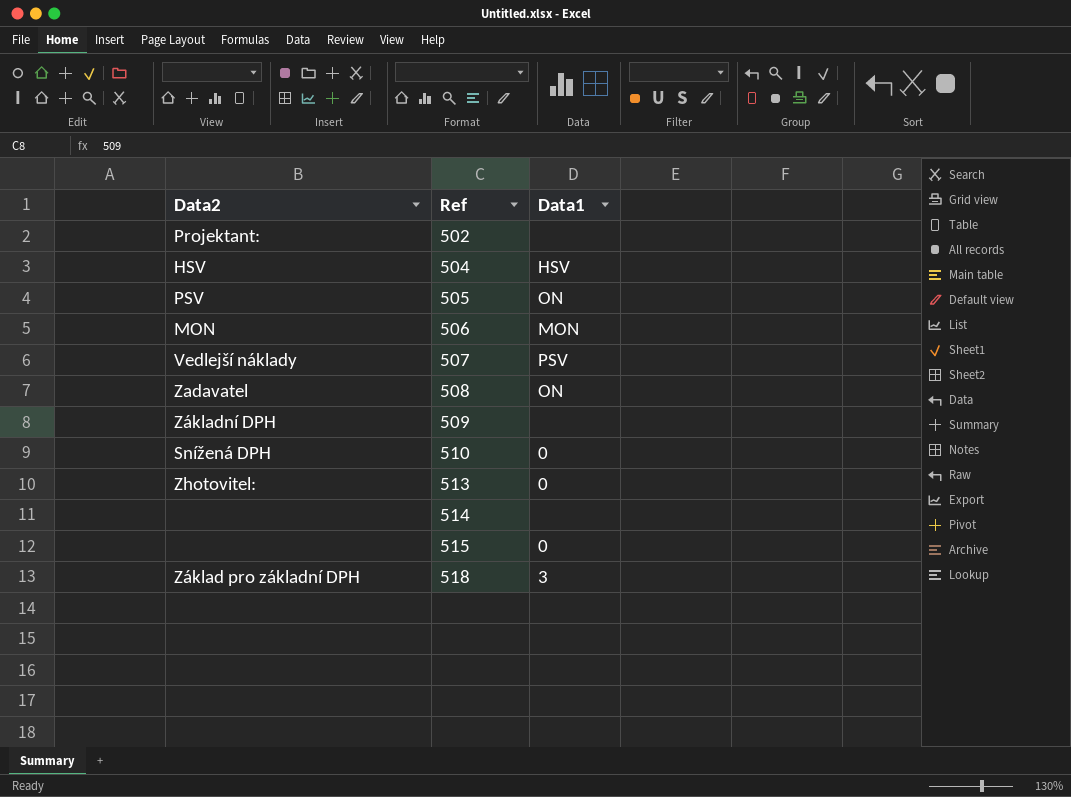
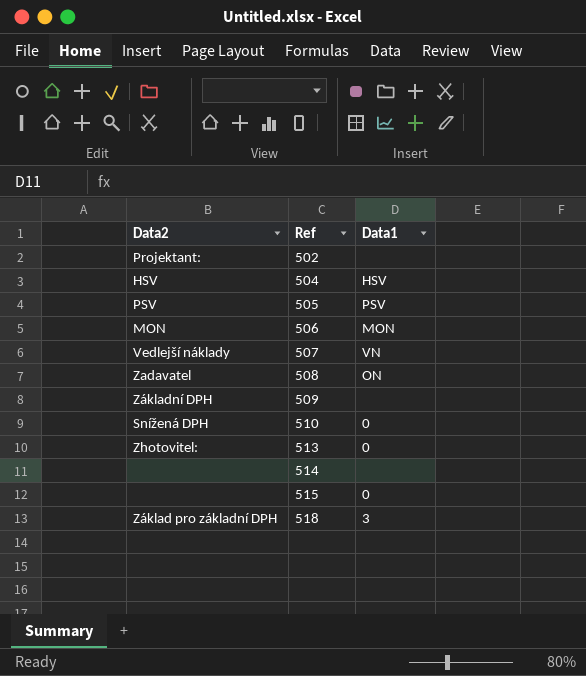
505 | Data1: ON -> PSV
507 | Data1: PSV -> VN

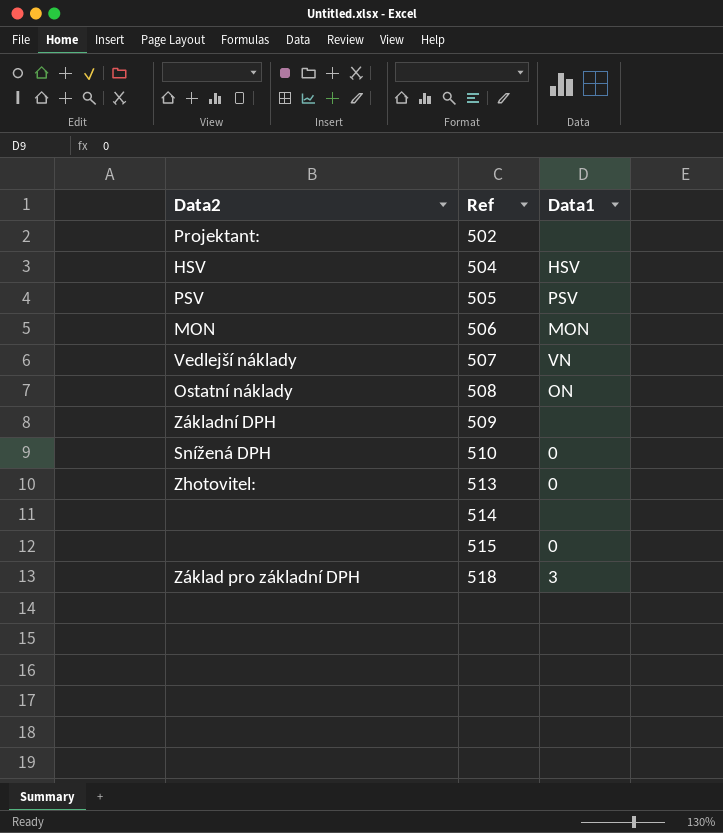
508 | Data2: Zadavatel -> Ostatní náklady

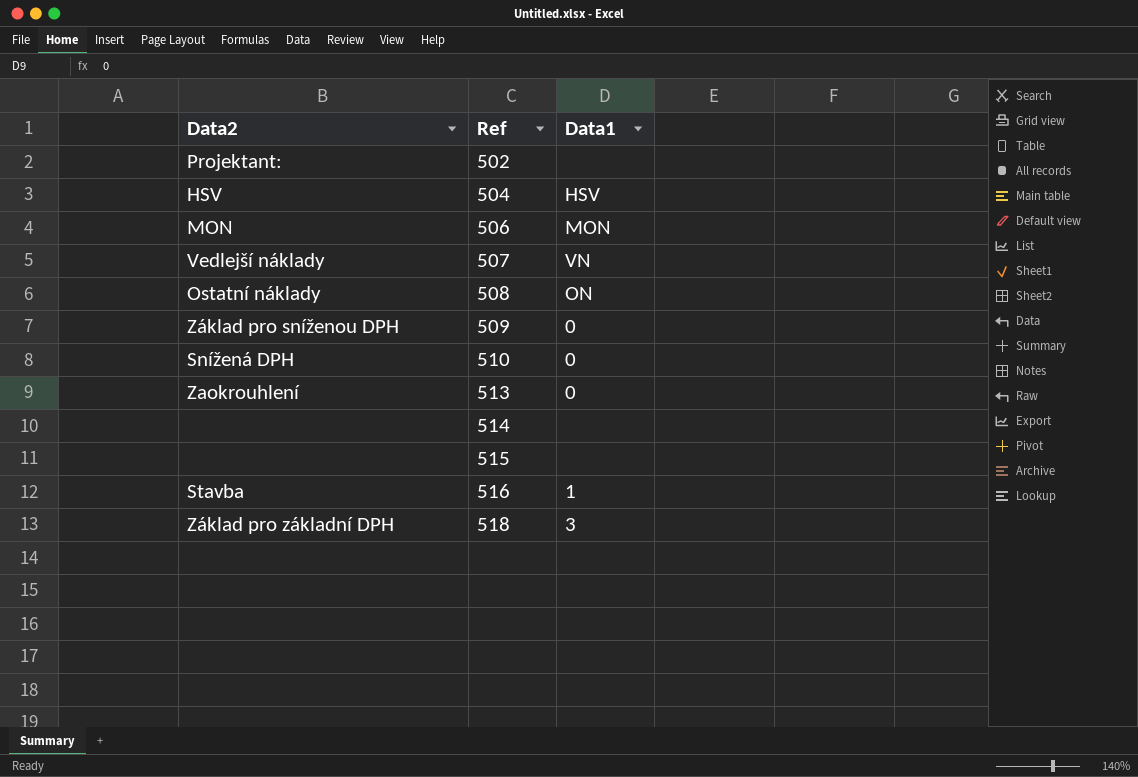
row 505: PSV | PSV -> none
509 | Data2: Základní DPH -> Základ pro sníženou DPH
509 | Data1: none -> 0
513 | Data2: Zhotovitel: -> Zaokrouhlení
515 | Data1: 0 -> none
row 516: none -> Stavba | 1

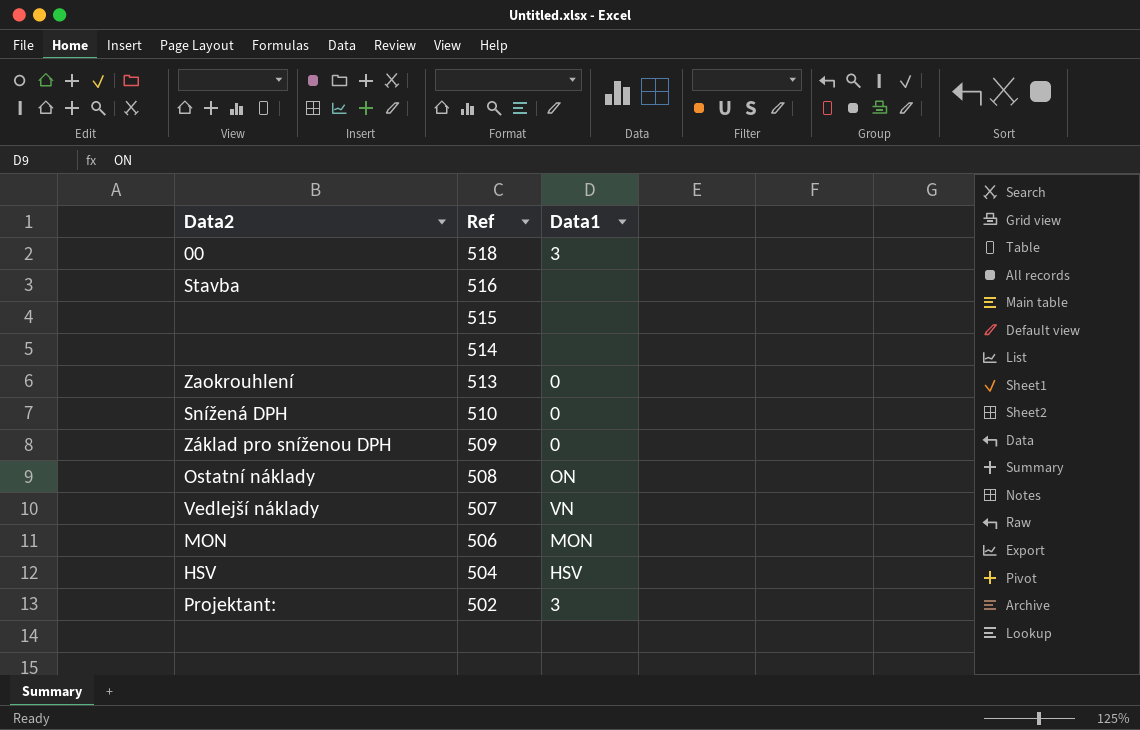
row order: Ref ascending -> Ref descending
518 | Data2: Základ pro základní DPH -> 00
516 | Data1: 1 -> none
502 | Data1: none -> 3

